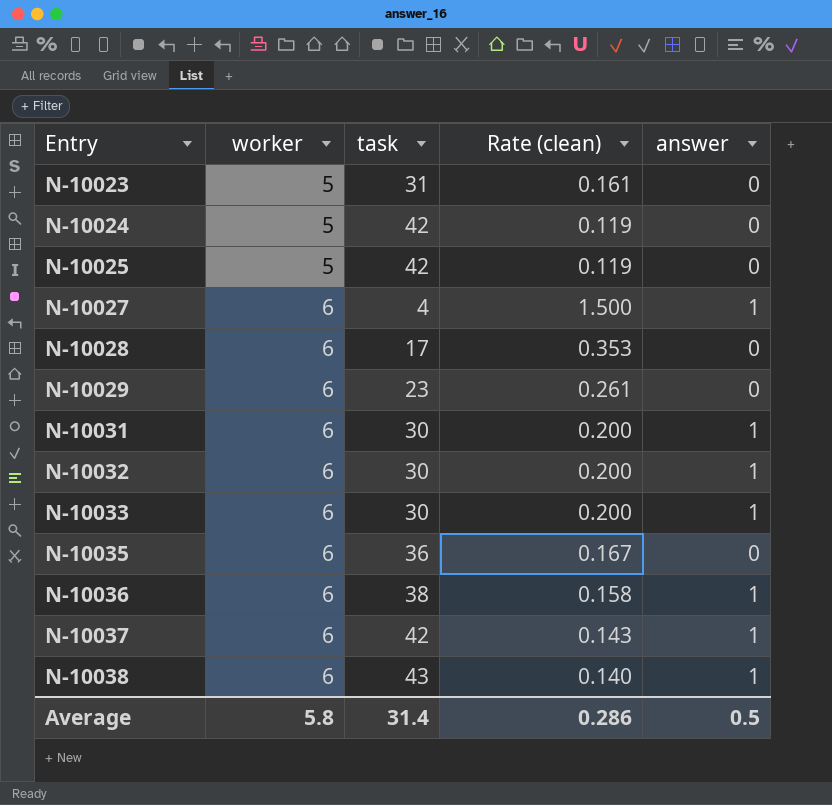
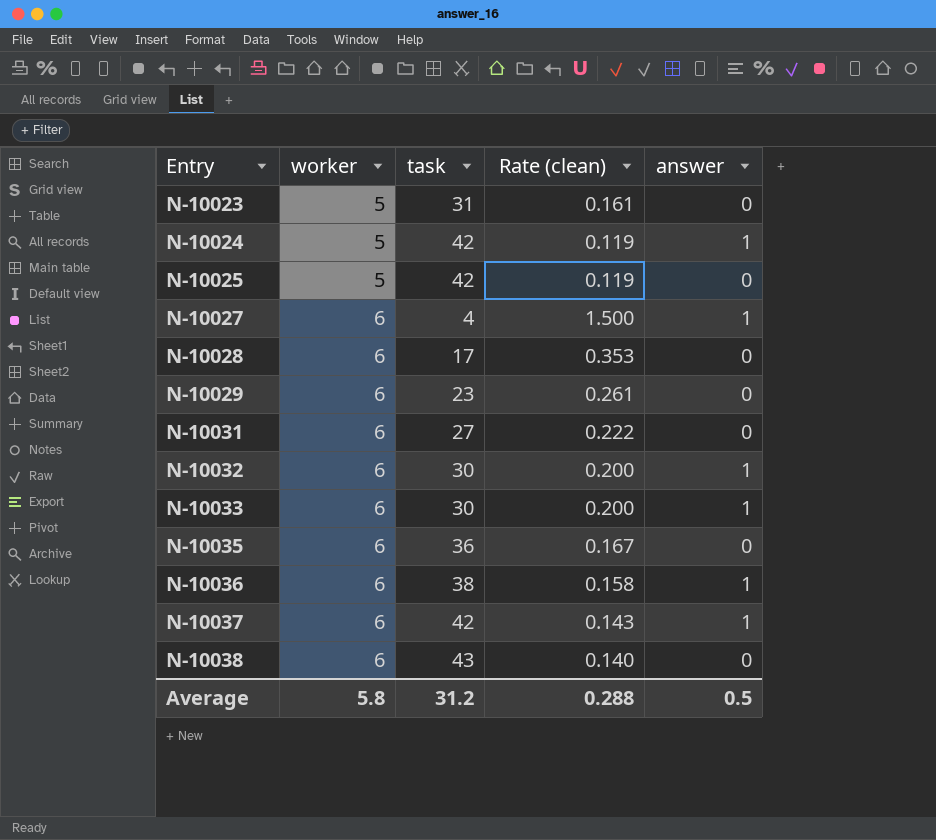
N-10024 | answer: 0 -> 1
N-10031 | task: 30 -> 27
N-10031 | Rate (clean): 0.200 -> 0.222
N-10031 | answer: 1 -> 0
N-10038 | answer: 1 -> 0
Average | task: 31.4 -> 31.2
Average | Rate (clean): 0.286 -> 0.288

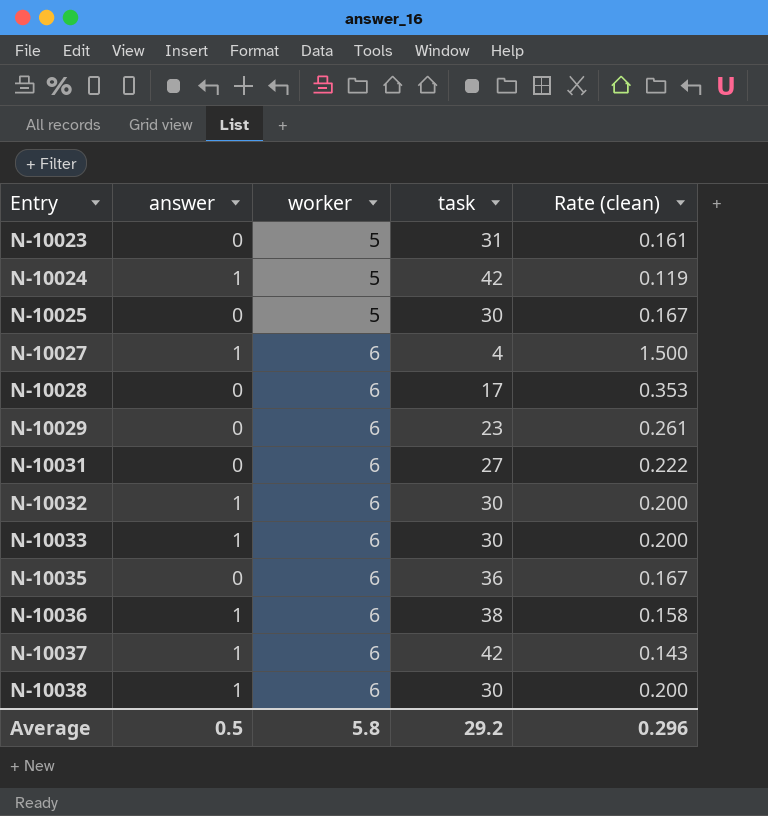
column answer | position: 5 -> 2
N-10025 | task: 42 -> 30
N-10025 | Rate (clean): 0.119 -> 0.167
N-10038 | answer: 0 -> 1
N-10038 | task: 43 -> 30
N-10038 | Rate (clean): 0.140 -> 0.200
Average | task: 31.2 -> 29.2
Average | Rate (clean): 0.288 -> 0.296

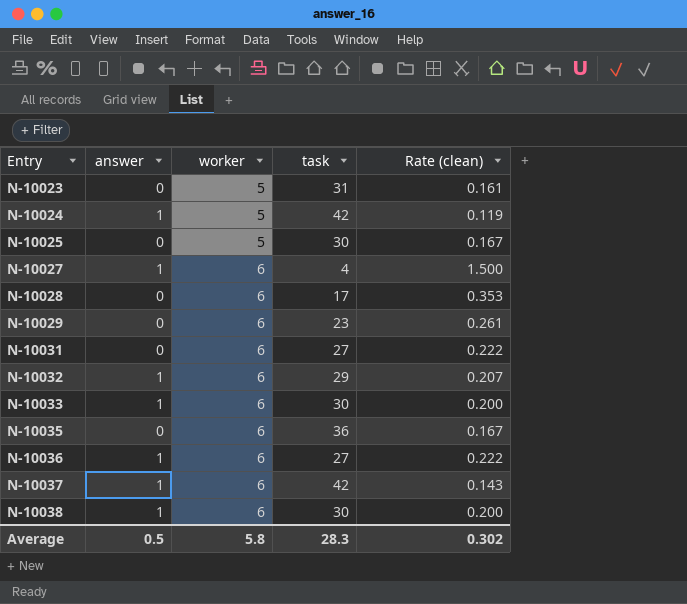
N-10032 | task: 30 -> 29
N-10032 | Rate (clean): 0.200 -> 0.207
N-10036 | task: 38 -> 27
N-10036 | Rate (clean): 0.158 -> 0.222
Average | task: 29.2 -> 28.3
Average | Rate (clean): 0.296 -> 0.302

